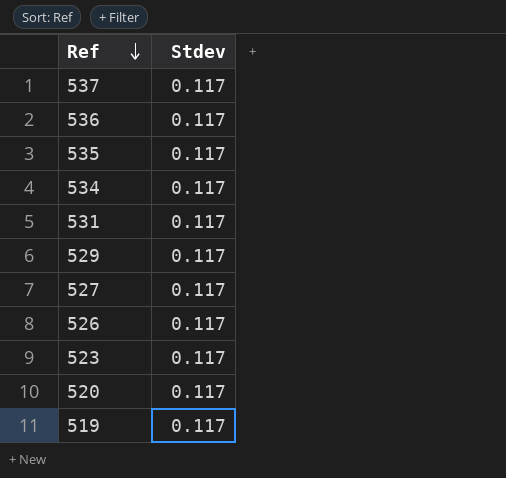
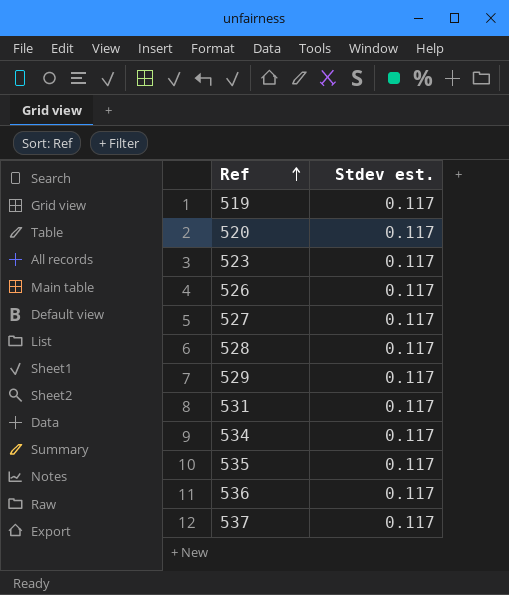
row order: Ref descending -> Ref ascending
column name: Stdev -> Stdev est.
row 528: none -> 0.117

